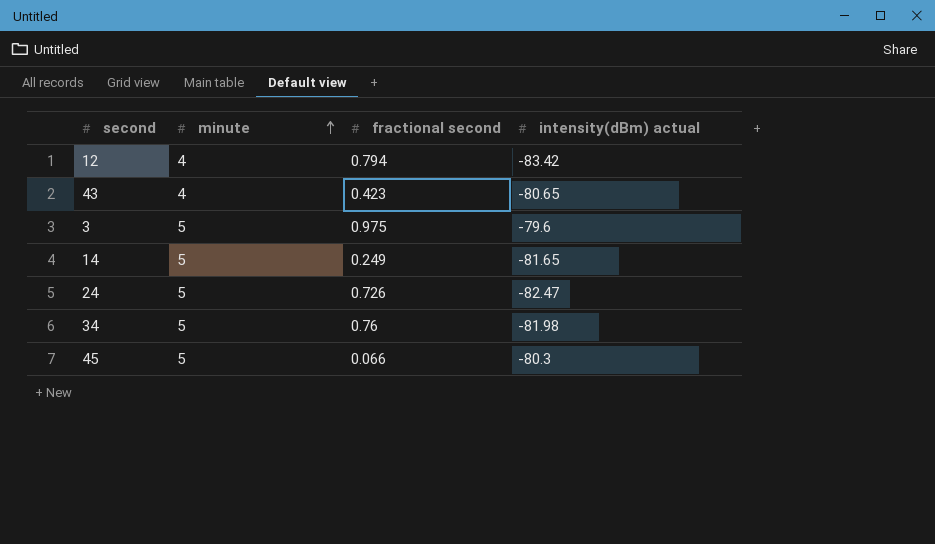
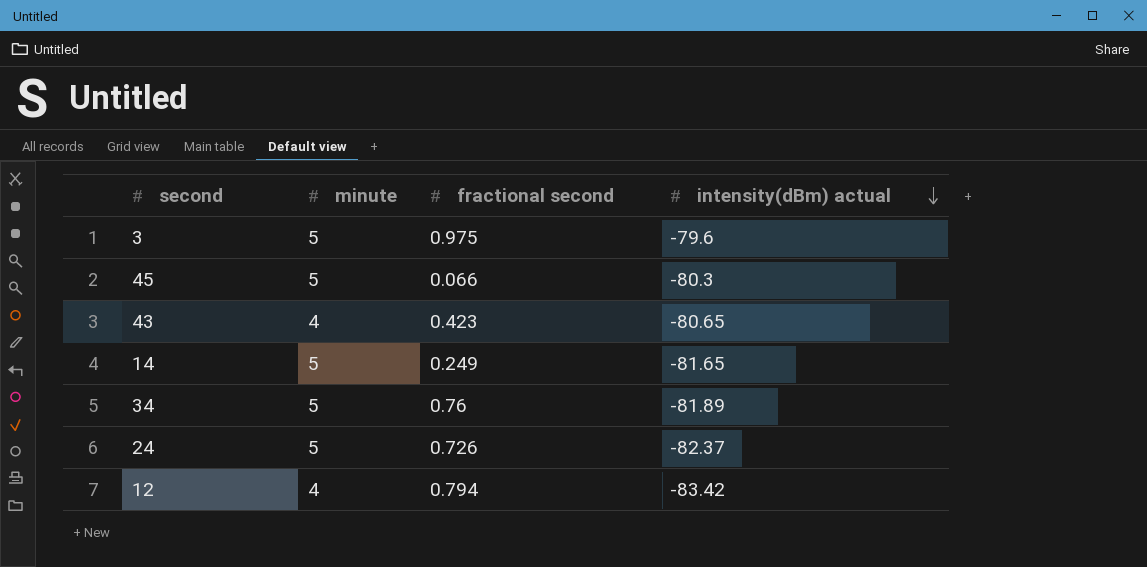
row order: minute ascending -> intensity(dBm) actual descending
34 | intensity(dBm) actual: -81.98 -> -81.89
24 | intensity(dBm) actual: -82.47 -> -82.37

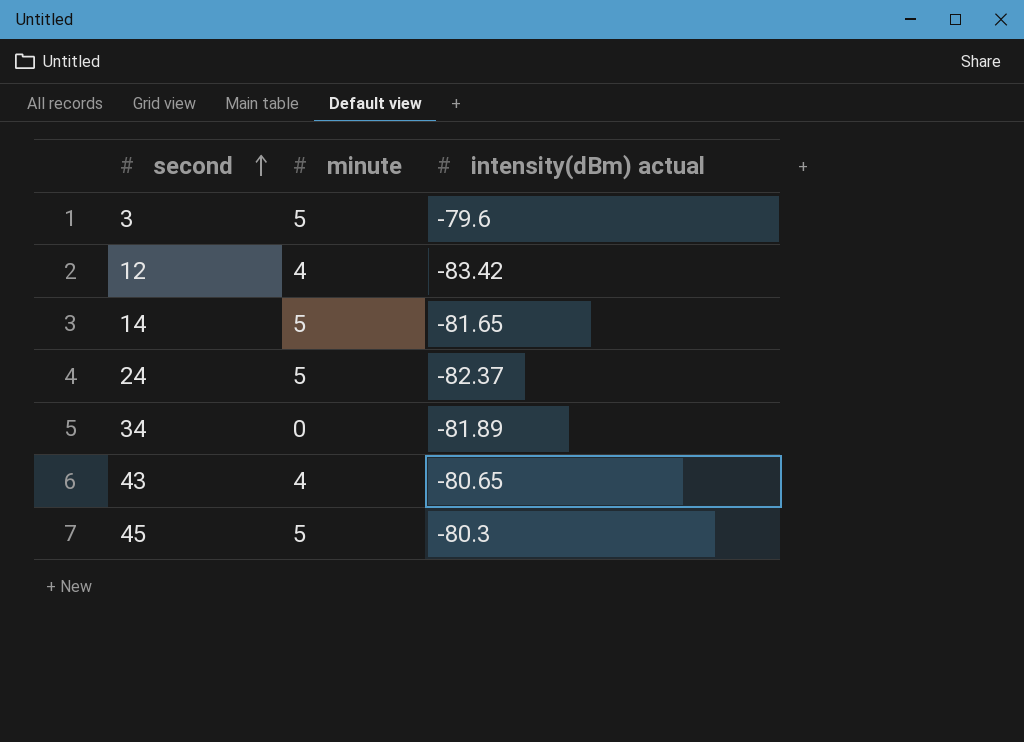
row order: intensity(dBm) actual descending -> second ascending
column fractional second | position: 3 -> none
34 | minute: 5 -> 0

